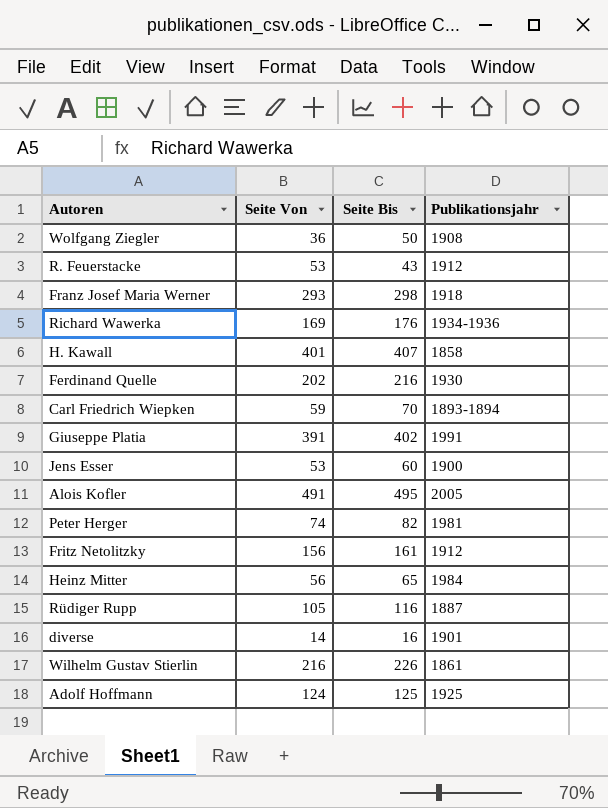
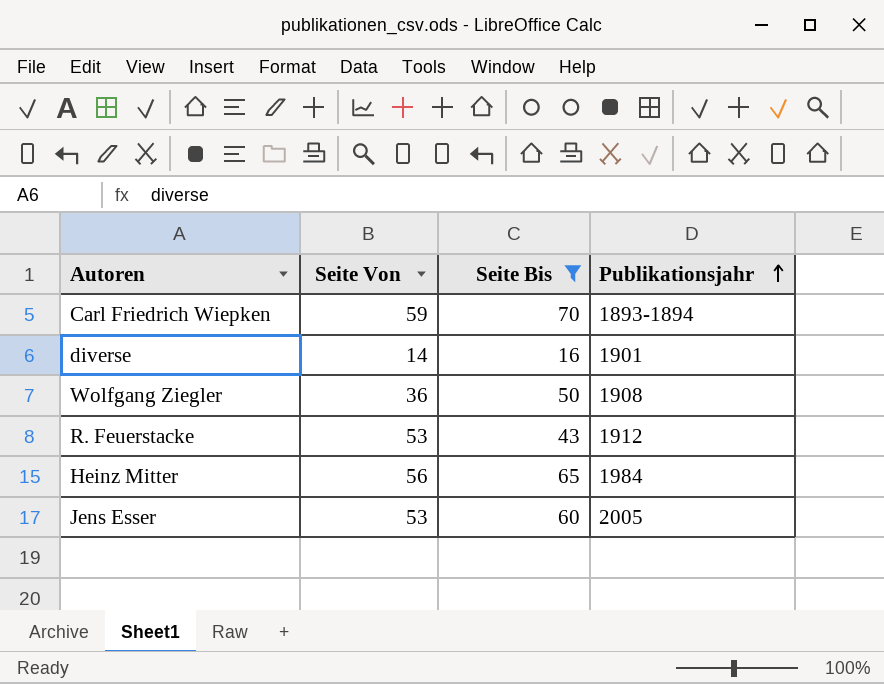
filter: none -> Seite Bis <= 70
row order: none -> Publikationsjahr ascending
Jens Esser | Publikationsjahr: 1900 -> 2005

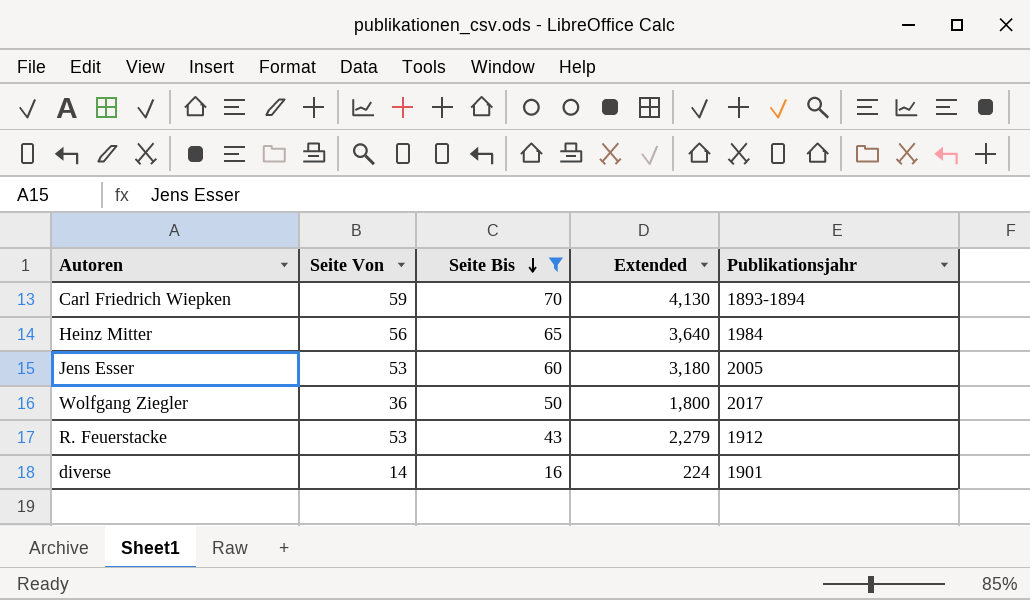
row order: Publikationsjahr ascending -> Seite Bis descending
column Extended | formula: none -> [Seite Von] * [Seite Bis]
Wolfgang Ziegler | Publikationsjahr: 1908 -> 2017

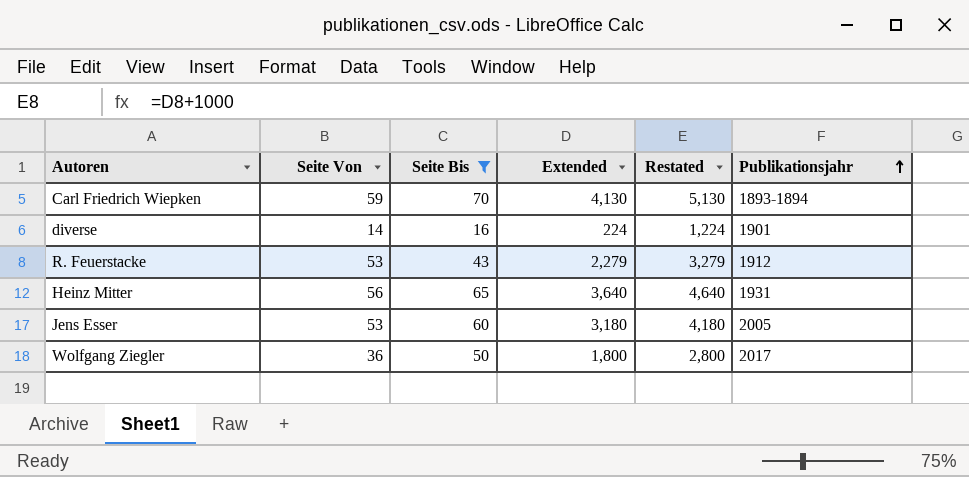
row order: Seite Bis descending -> Publikationsjahr ascending
column Restated | formula: none -> [Extended] + 1000
Heinz Mitter | Publikationsjahr: 1984 -> 1931

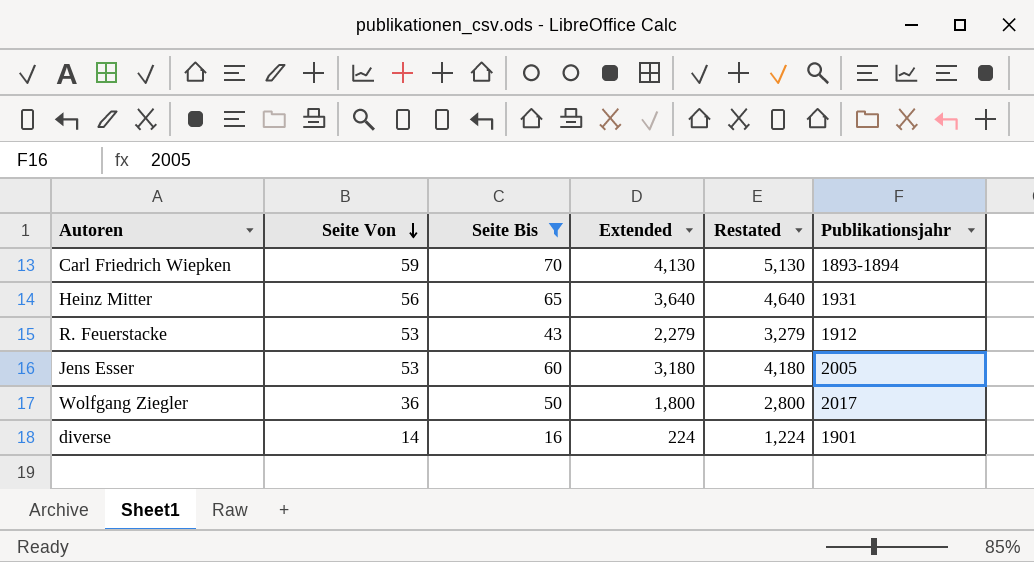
row order: Publikationsjahr ascending -> Seite Von descending

